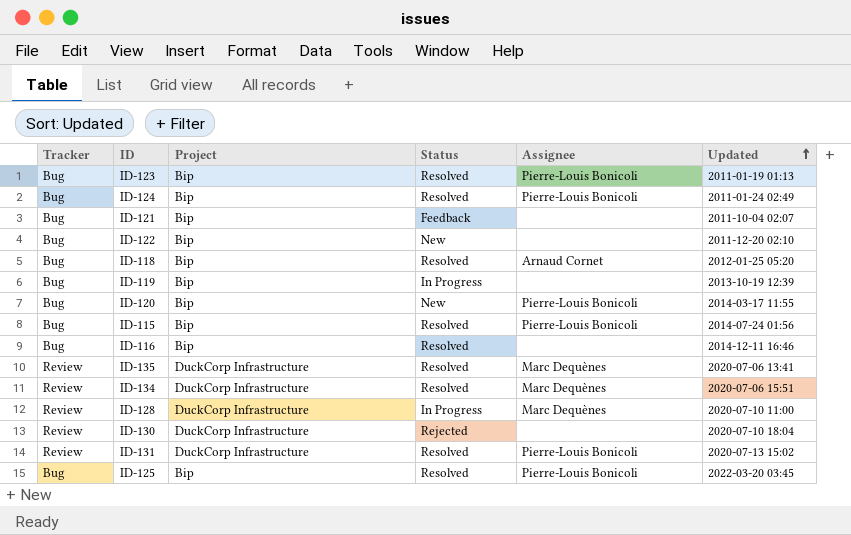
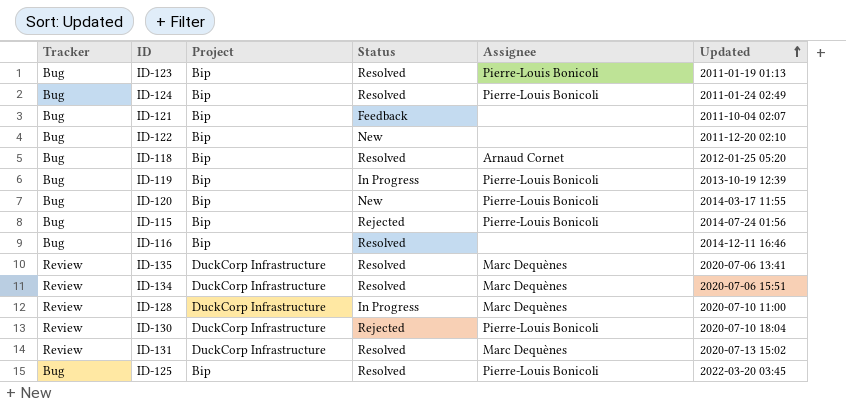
ID-119 | Assignee: none -> Pierre-Louis Bonicoli
ID-115 | Status: Resolved -> Rejected
ID-130 | Assignee: none -> Pierre-Louis Bonicoli
ID-131 | Assignee: Pierre-Louis Bonicoli -> Marc Dequènes

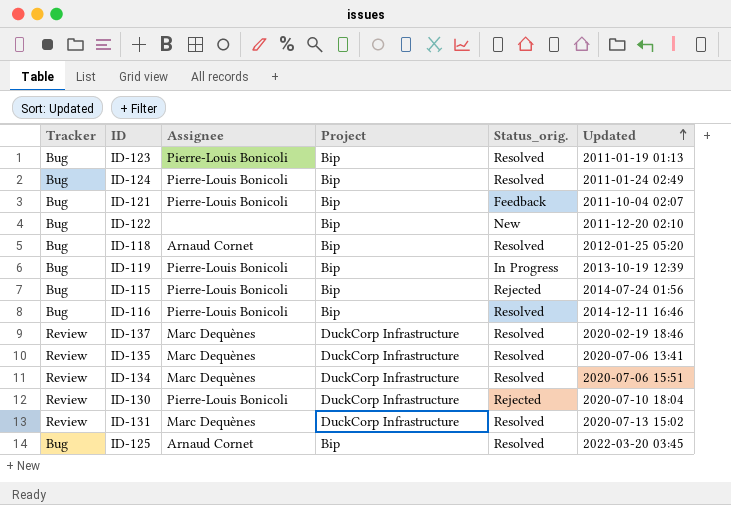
column Assignee | position: 5 -> 3
column name: Status -> Status_orig.
row ID-120: Bug | Bip | New | Pierre-Louis Bonicoli | 2014-03-17 11:55 -> none
row ID-128: Review | DuckCorp Infrastructure | In Progress | Marc Dequènes | 2020-07-10 11:00 -> none
ID-121 | Assignee: none -> Pierre-Louis Bonicoli
ID-116 | Assignee: none -> Pierre-Louis Bonicoli
row ID-137: none -> Review | Marc Dequènes | DuckCorp Infrastructure | Resolved | 2020-02-19 18:46
ID-125 | Assignee: Pierre-Louis Bonicoli -> Arnaud Cornet

